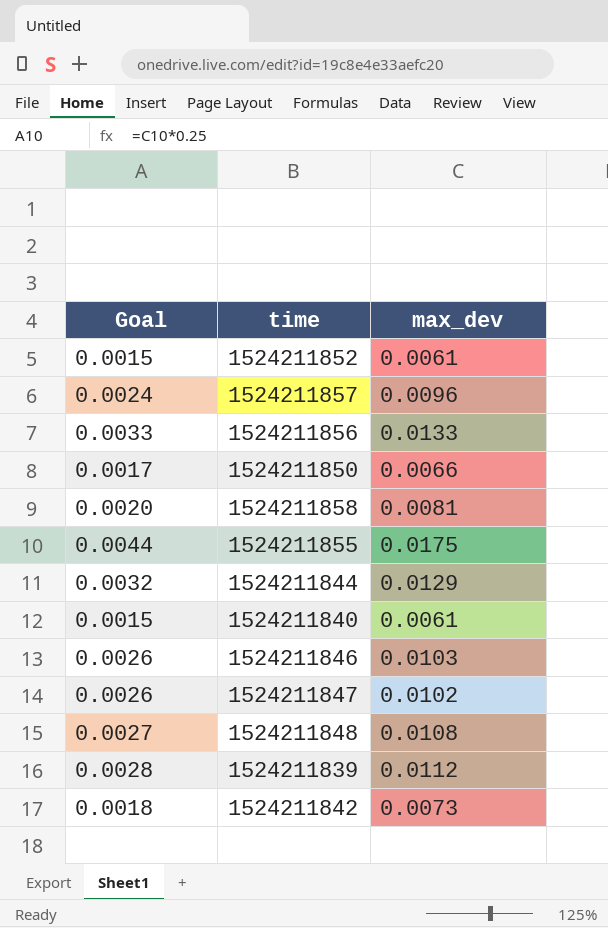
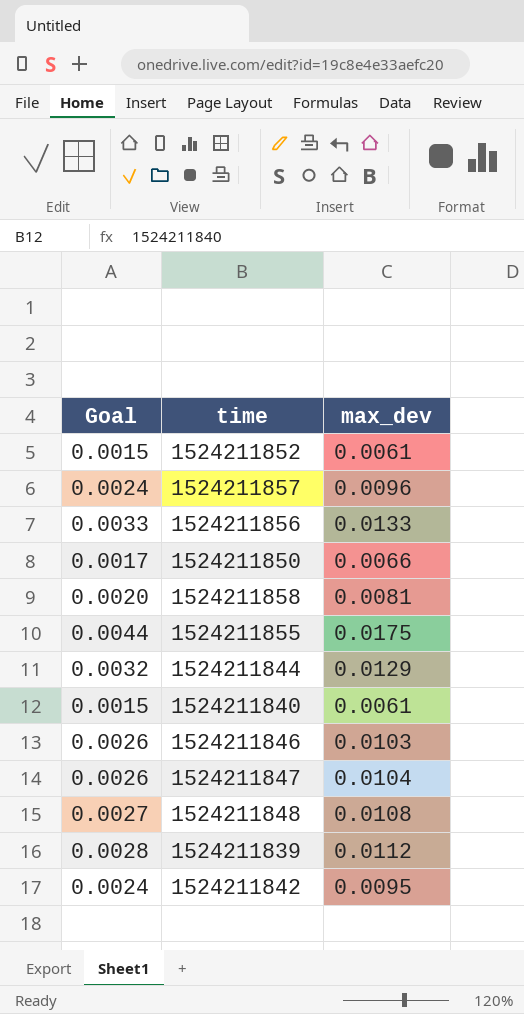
1524211847 | max_dev: 0.0102 -> 0.0104
1524211842 | Goal: 0.0018 -> 0.0024
1524211842 | max_dev: 0.0073 -> 0.0095

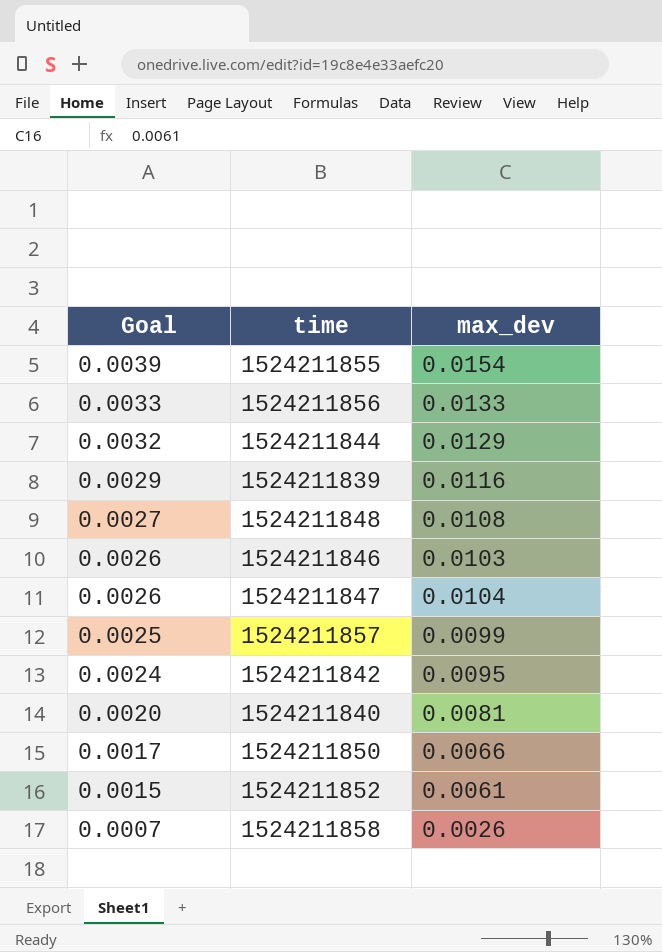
row order: none -> Goal descending
1524211855 | Goal: 0.0044 -> 0.0039
1524211855 | max_dev: 0.0175 -> 0.0154
1524211839 | Goal: 0.0028 -> 0.0029
1524211839 | max_dev: 0.0112 -> 0.0116
1524211857 | Goal: 0.0024 -> 0.0025
1524211857 | max_dev: 0.0096 -> 0.0099
1524211840 | Goal: 0.0015 -> 0.0020
1524211840 | max_dev: 0.0061 -> 0.0081
1524211858 | Goal: 0.0020 -> 0.0007
1524211858 | max_dev: 0.0081 -> 0.0026

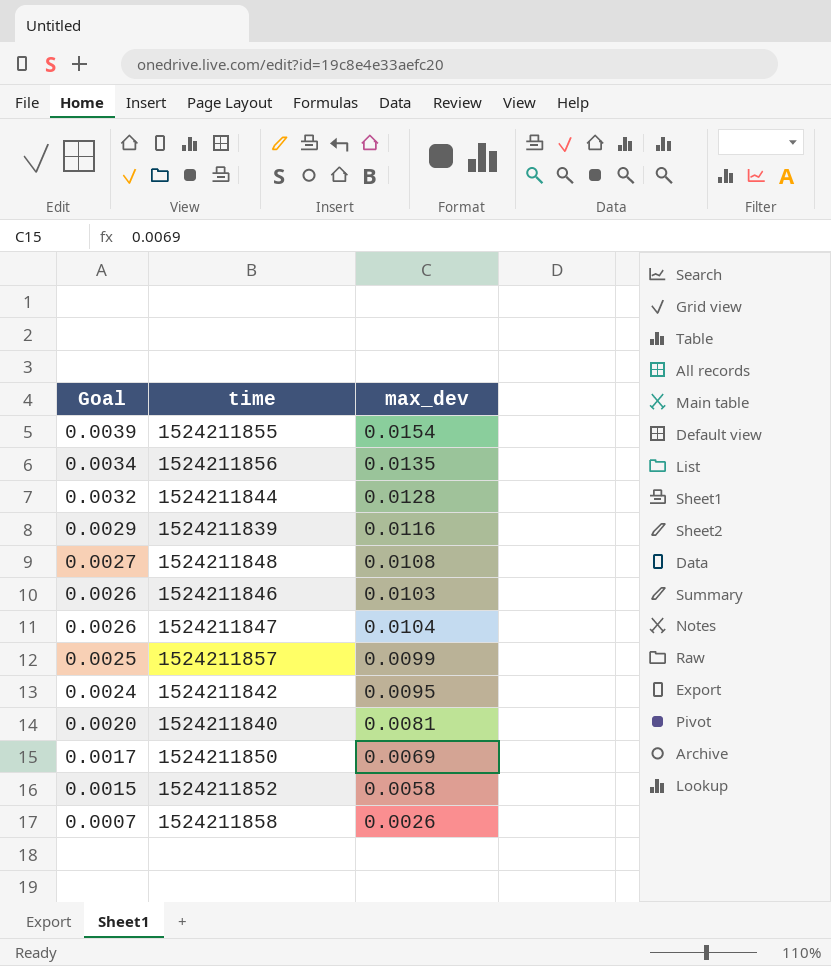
1524211856 | Goal: 0.0033 -> 0.0034
1524211856 | max_dev: 0.0133 -> 0.0135
1524211844 | max_dev: 0.0129 -> 0.0128
1524211850 | max_dev: 0.0066 -> 0.0069
1524211852 | max_dev: 0.0061 -> 0.0058

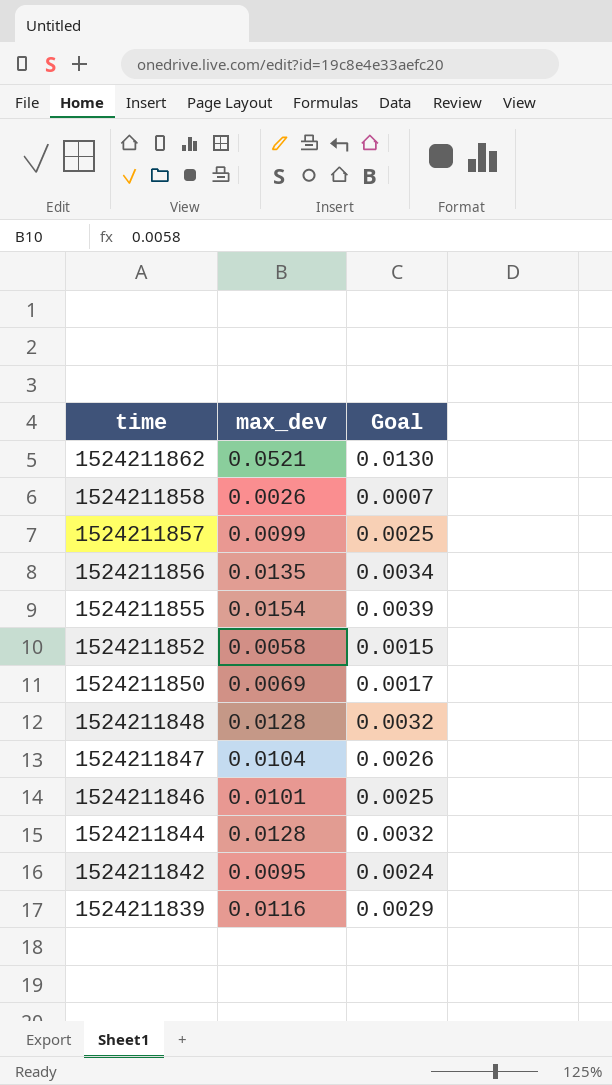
row order: Goal descending -> time descending
column Goal | position: 1 -> 3
row 1524211840: 0.0020 | 0.0081 -> none
row 1524211862: none -> 0.0521 | 0.0130
1524211848 | max_dev: 0.0108 -> 0.0128
1524211848 | Goal: 0.0027 -> 0.0032
1524211846 | max_dev: 0.0103 -> 0.0101
1524211846 | Goal: 0.0026 -> 0.0025

